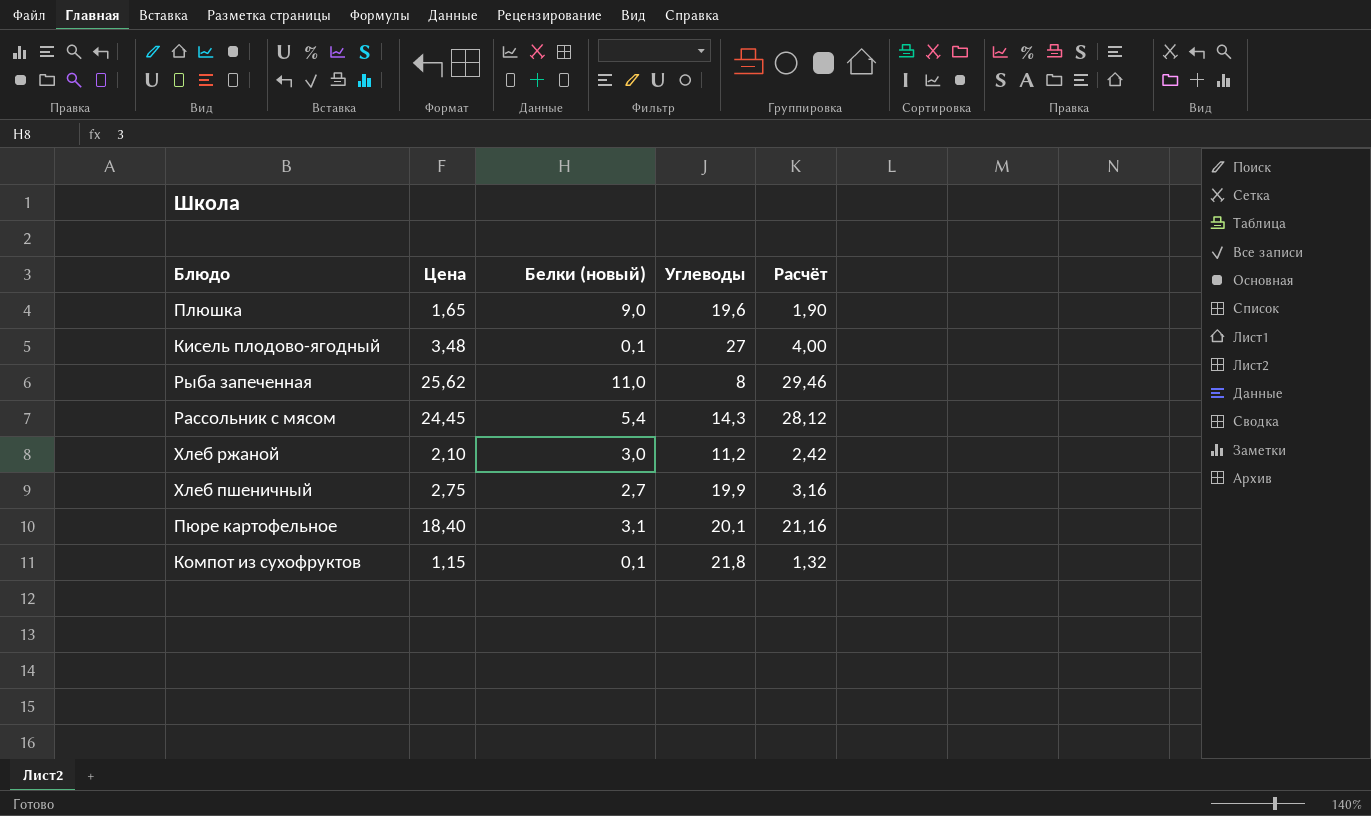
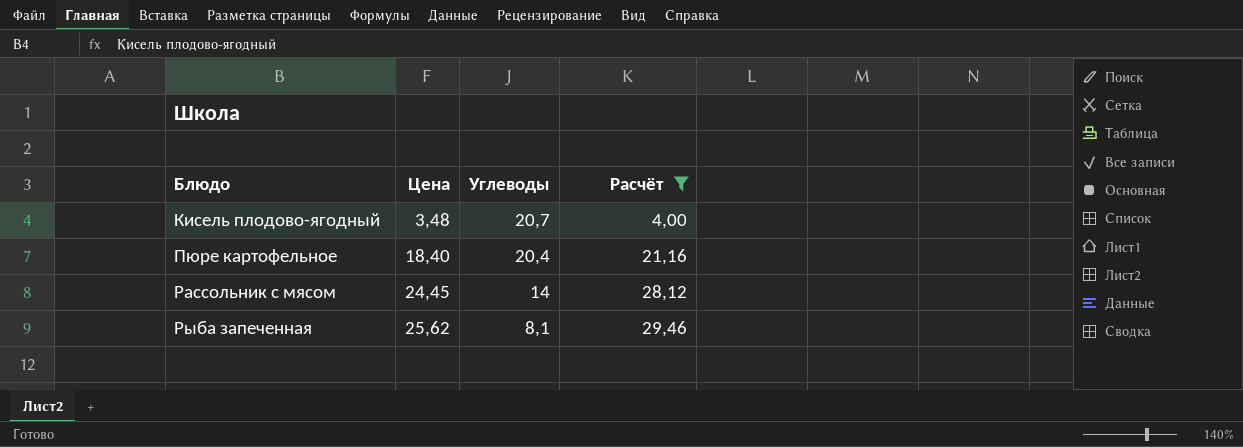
filter: none -> Расчёт >= 4,00
row order: none -> Блюдо ascending
column Белки (новый) | position: 3 -> none
Кисель плодово-ягодный | Углеводы: 27 -> 20,7
Пюре картофельное | Углеводы: 20,1 -> 20,4
Рассольник с мясом | Углеводы: 14,3 -> 14
Рыба запеченная | Углеводы: 8 -> 8,1

